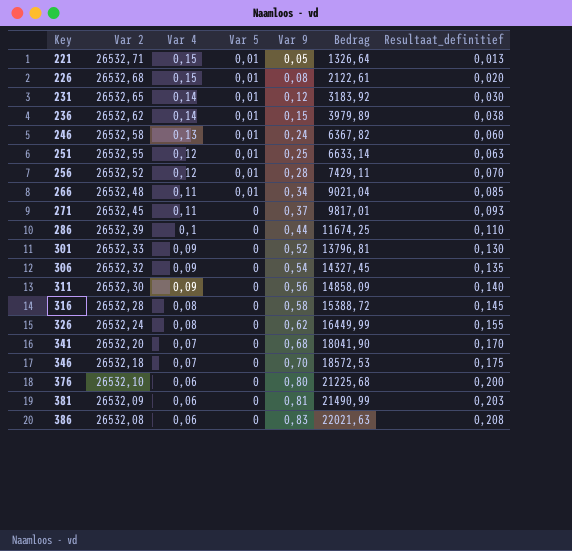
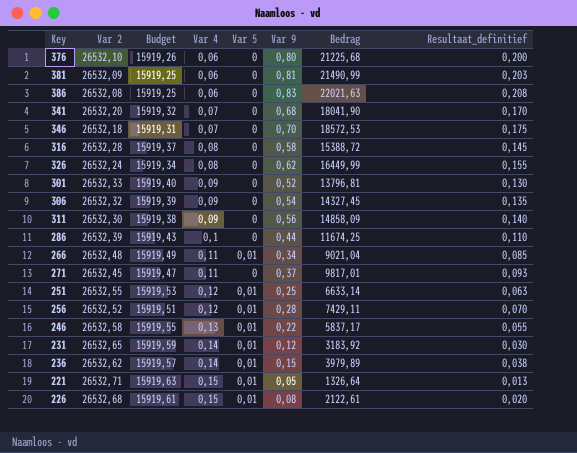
row order: Key ascending -> Var 4 ascending
column Budget | formula: none -> [Var 2] * 0,6
246 | Var 9: 0,24 -> 0,22
246 | Bedrag: 6367,82 -> 5837,17
246 | Resultaat_definitief: 0,060 -> 0,055

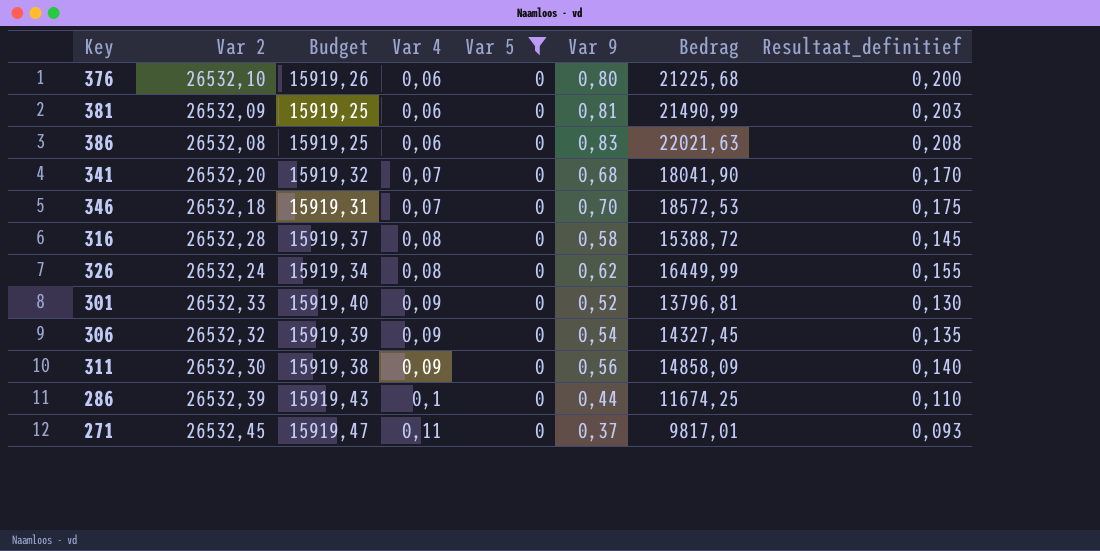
filter: none -> Var 5 = 0

